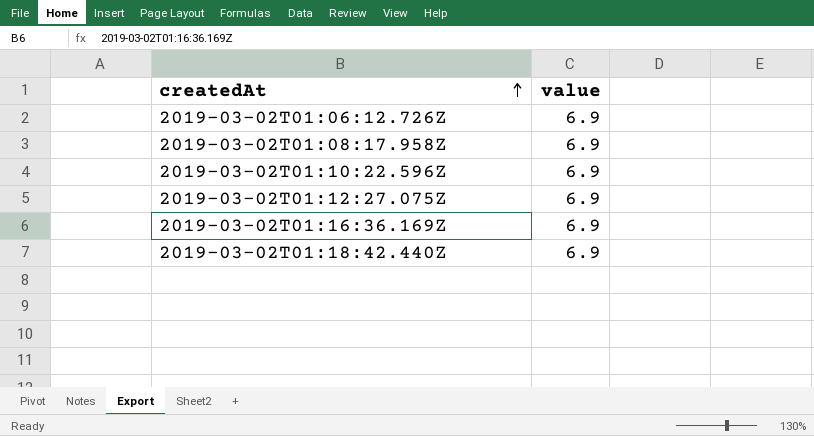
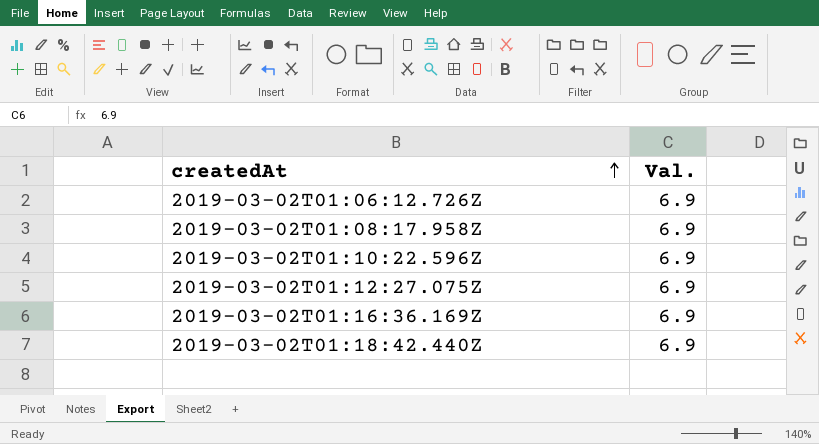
column name: value -> Val.

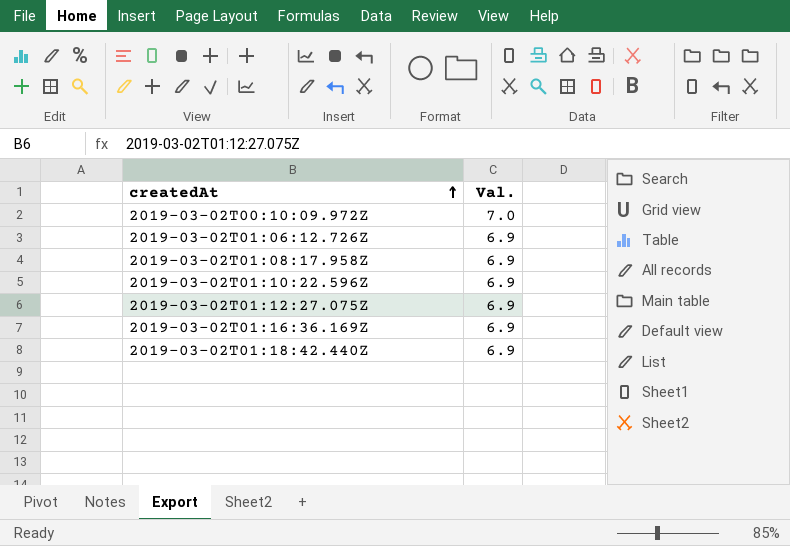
row 2019-03-02T00:10:09.972Z: none -> 7.0

